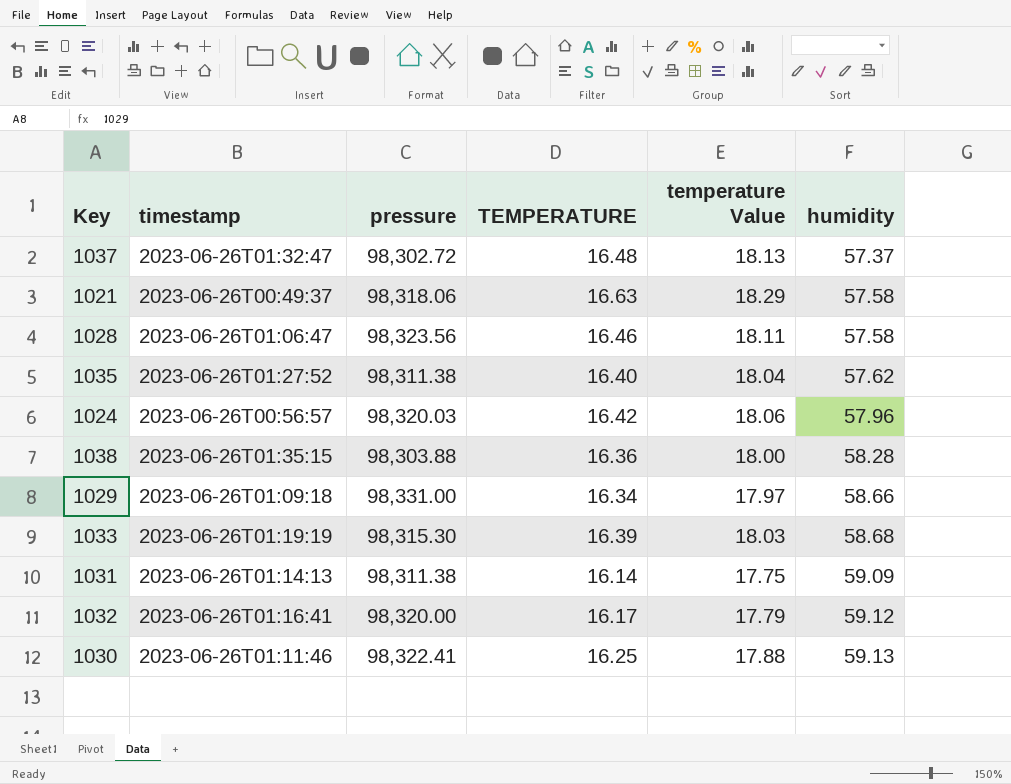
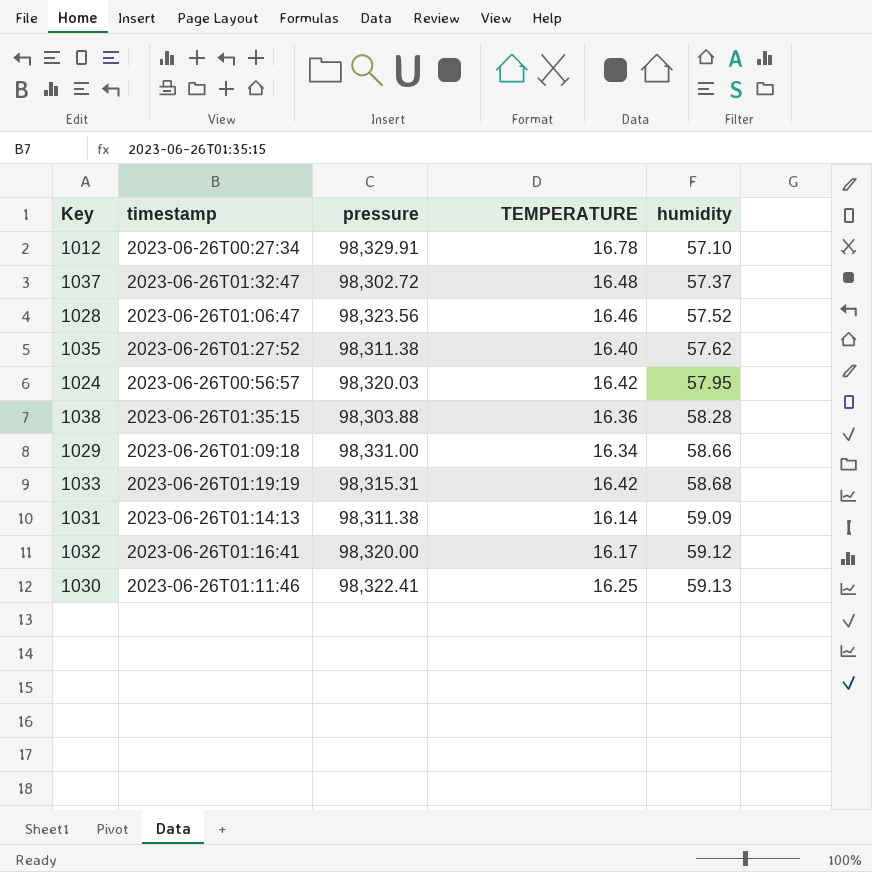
column temperature Value | formula: [TEMPERATURE] * 1.1 -> none
row 1021: 2023-06-26T00:49:37 | 98,318.06 | 16.63 | 18.29 | 57.58 -> none
row 1012: none -> 2023-06-26T00:27:34 | 98,329.91 | 16.78 | 57.10
1028 | humidity: 57.58 -> 57.52
1024 | humidity: 57.96 -> 57.95
1033 | pressure: 98,315.30 -> 98,315.31
1033 | TEMPERATURE: 16.39 -> 16.42

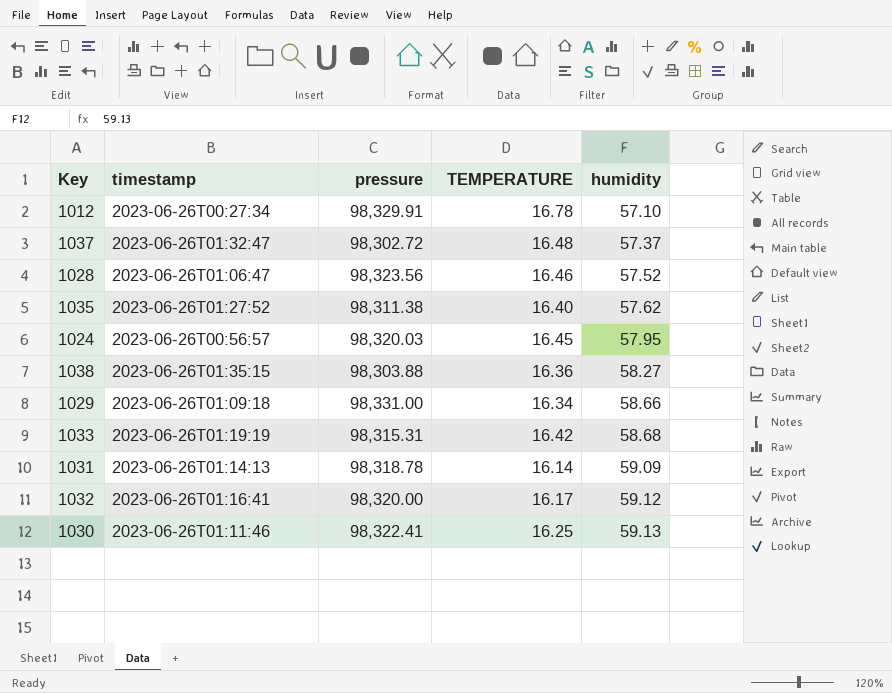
1024 | TEMPERATURE: 16.42 -> 16.45
1038 | humidity: 58.28 -> 58.27
1031 | pressure: 98,311.38 -> 98,318.78

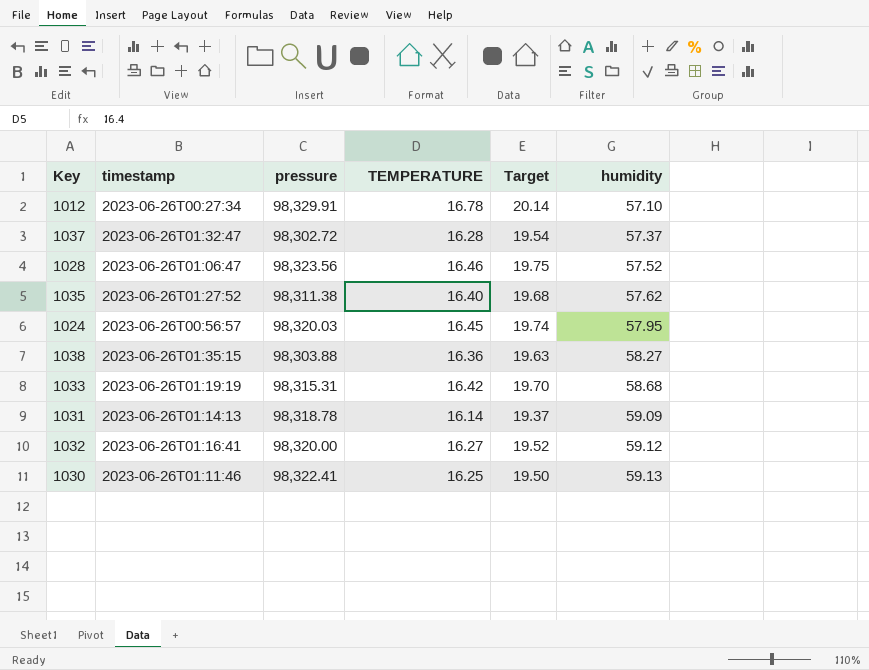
column Target | formula: none -> [TEMPERATURE] * 1.2
row 1029: 2023-06-26T01:09:18 | 98,331.00 | 16.34 | 58.66 -> none
1037 | TEMPERATURE: 16.48 -> 16.28
1032 | TEMPERATURE: 16.17 -> 16.27

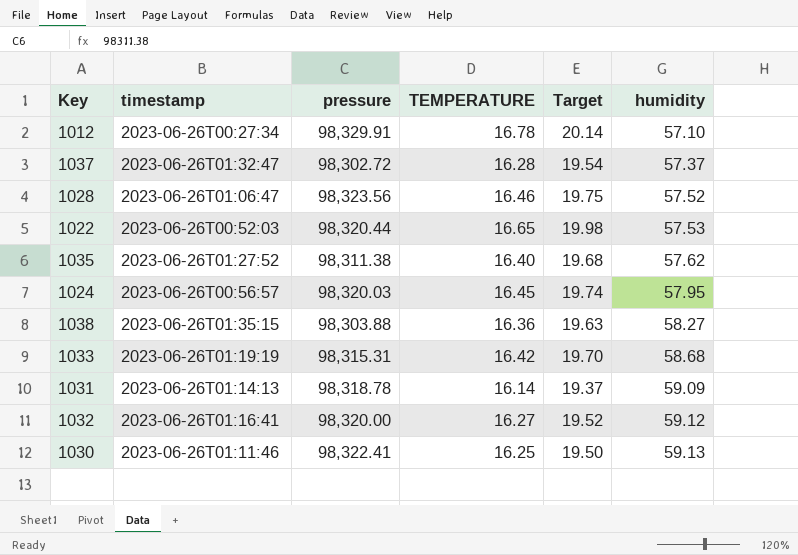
row 1022: none -> 2023-06-26T00:52:03 | 98,320.44 | 16.65 | 19.98 | 57.53

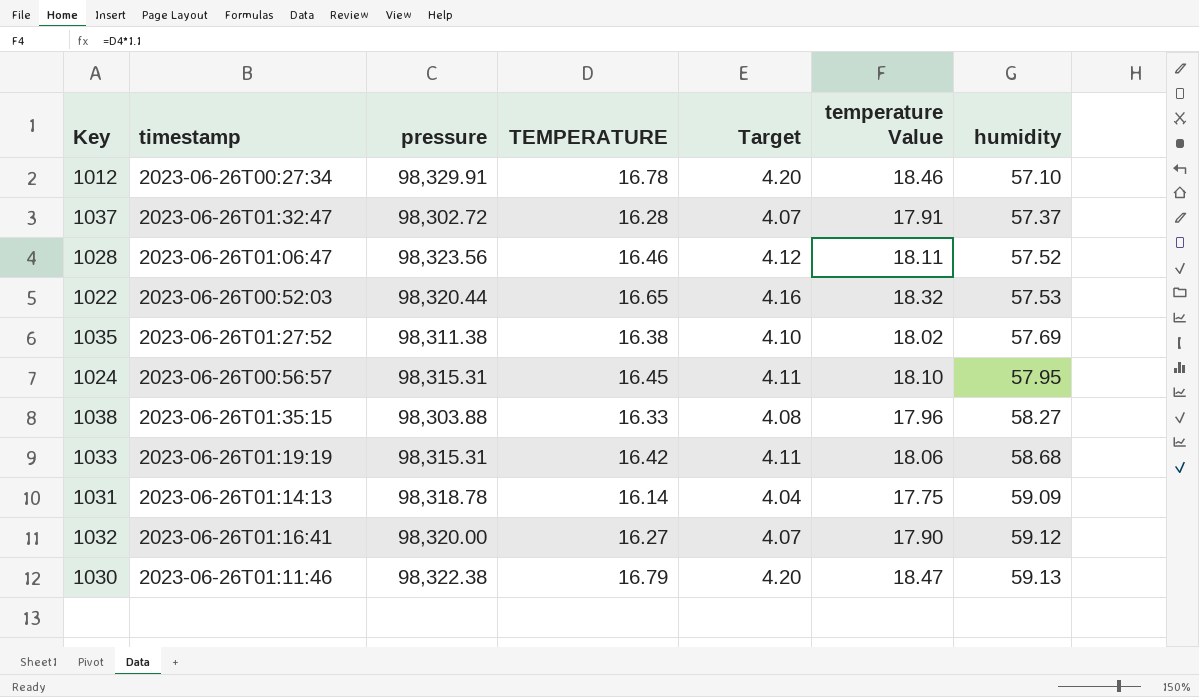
column Target | formula: [TEMPERATURE] * 1.2 -> [TEMPERATURE] * 0.25
column temperature Value | formula: none -> [TEMPERATURE] * 1.1
1035 | TEMPERATURE: 16.40 -> 16.38
1035 | humidity: 57.62 -> 57.69
1024 | pressure: 98,320.03 -> 98,315.31
1038 | TEMPERATURE: 16.36 -> 16.33
1030 | pressure: 98,322.41 -> 98,322.38
1030 | TEMPERATURE: 16.25 -> 16.79

